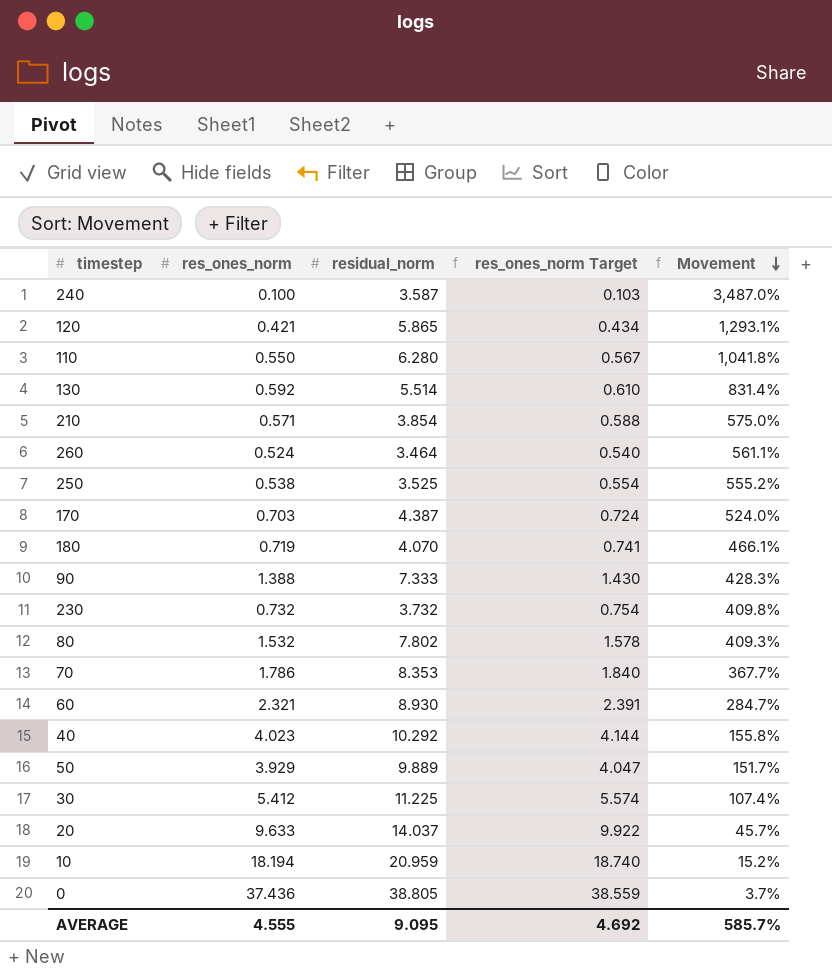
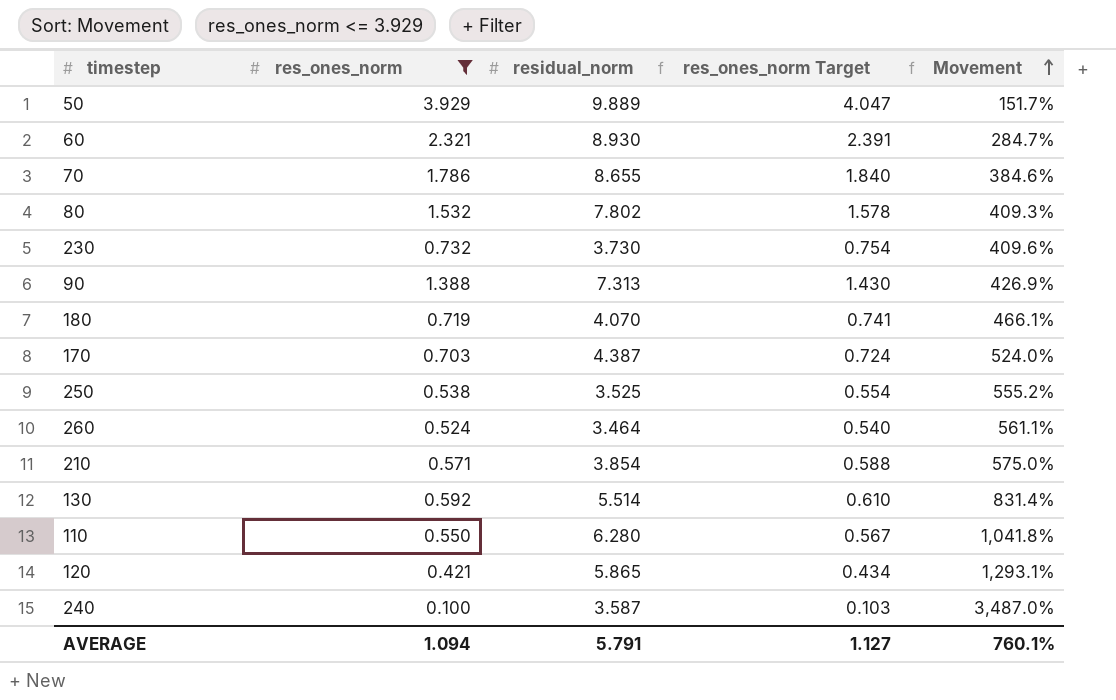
filter: none -> res_ones_norm <= 3.929
row order: Movement descending -> Movement ascending
70 | residual_norm: 8.353 -> 8.655
70 | Movement: 367.7% -> 384.6%
230 | residual_norm: 3.732 -> 3.730
230 | Movement: 409.8% -> 409.6%
90 | residual_norm: 7.333 -> 7.313
90 | Movement: 428.3% -> 426.9%
AVERAGE | res_ones_norm: 4.555 -> 1.094
AVERAGE | residual_norm: 9.095 -> 5.791
AVERAGE | res_ones_norm Target: 4.692 -> 1.127
AVERAGE | Movement: 585.7% -> 760.1%

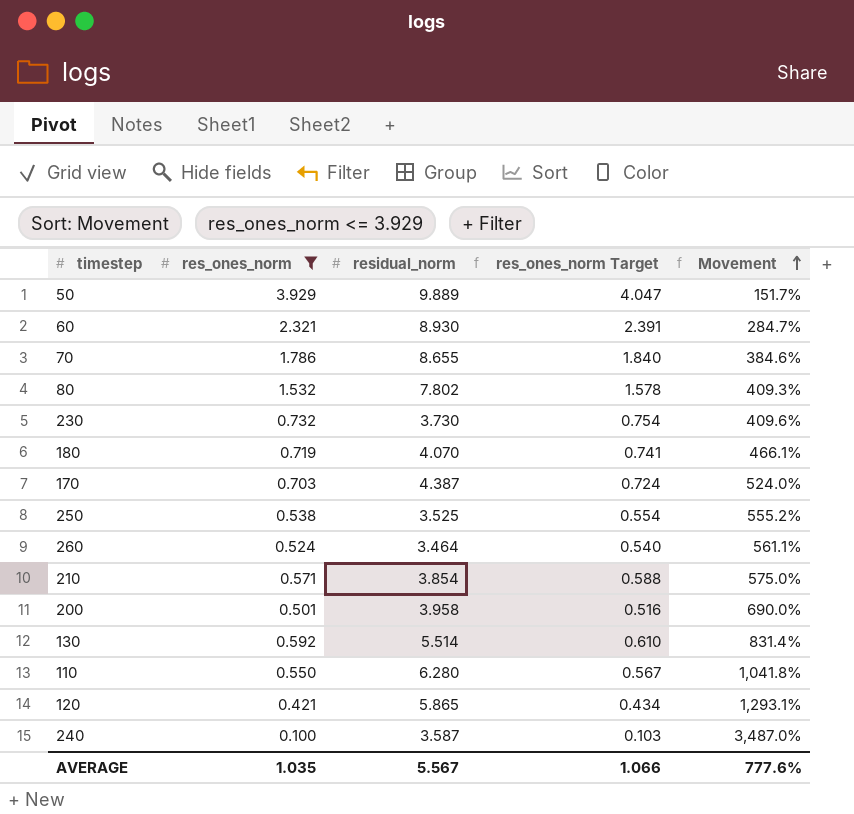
row 90: 1.388 | 7.313 | 1.430 | 426.9% -> none
row 200: none -> 0.501 | 3.958 | 0.516 | 690.0%
AVERAGE | res_ones_norm: 1.094 -> 1.035
AVERAGE | residual_norm: 5.791 -> 5.567
AVERAGE | res_ones_norm Target: 1.127 -> 1.066
AVERAGE | Movement: 760.1% -> 777.6%

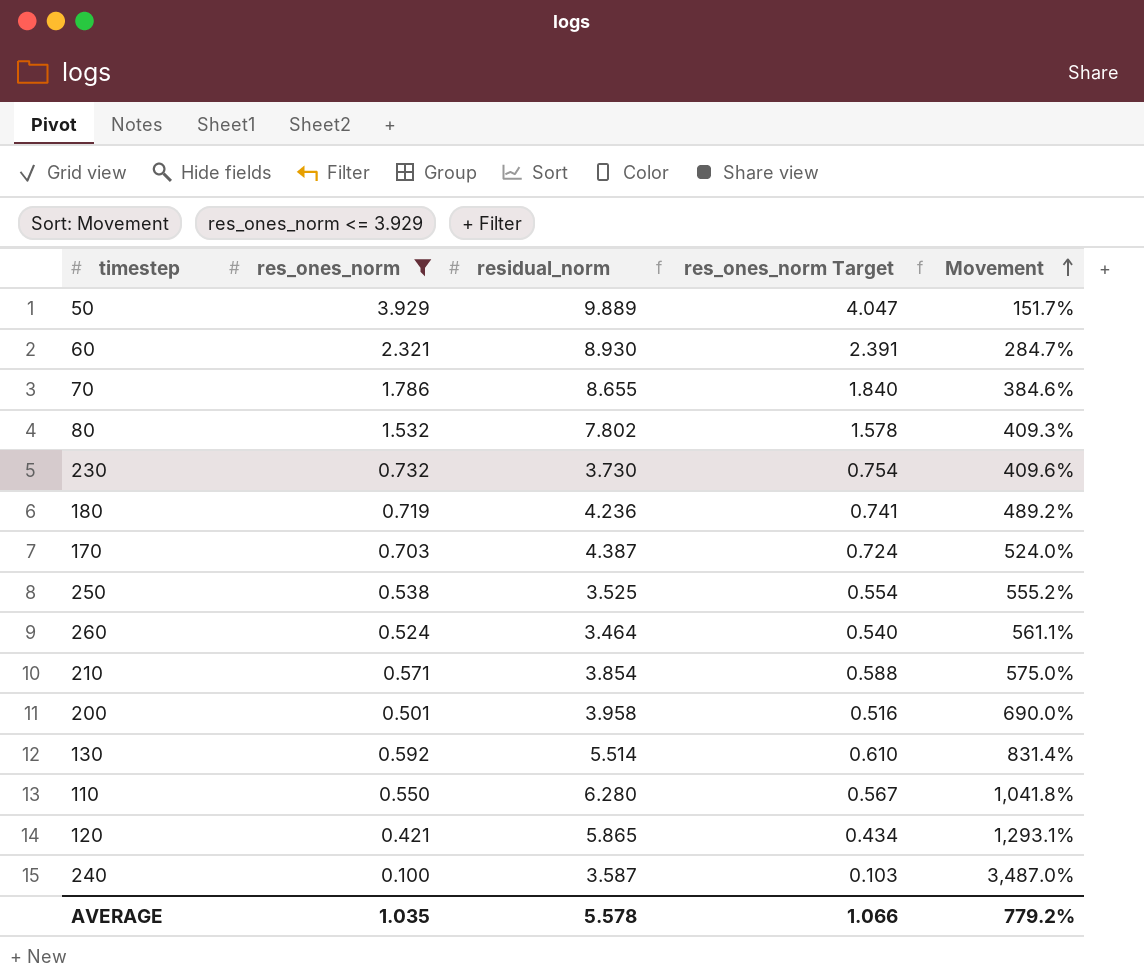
180 | residual_norm: 4.070 -> 4.236
180 | Movement: 466.1% -> 489.2%
AVERAGE | residual_norm: 5.567 -> 5.578
AVERAGE | Movement: 777.6% -> 779.2%

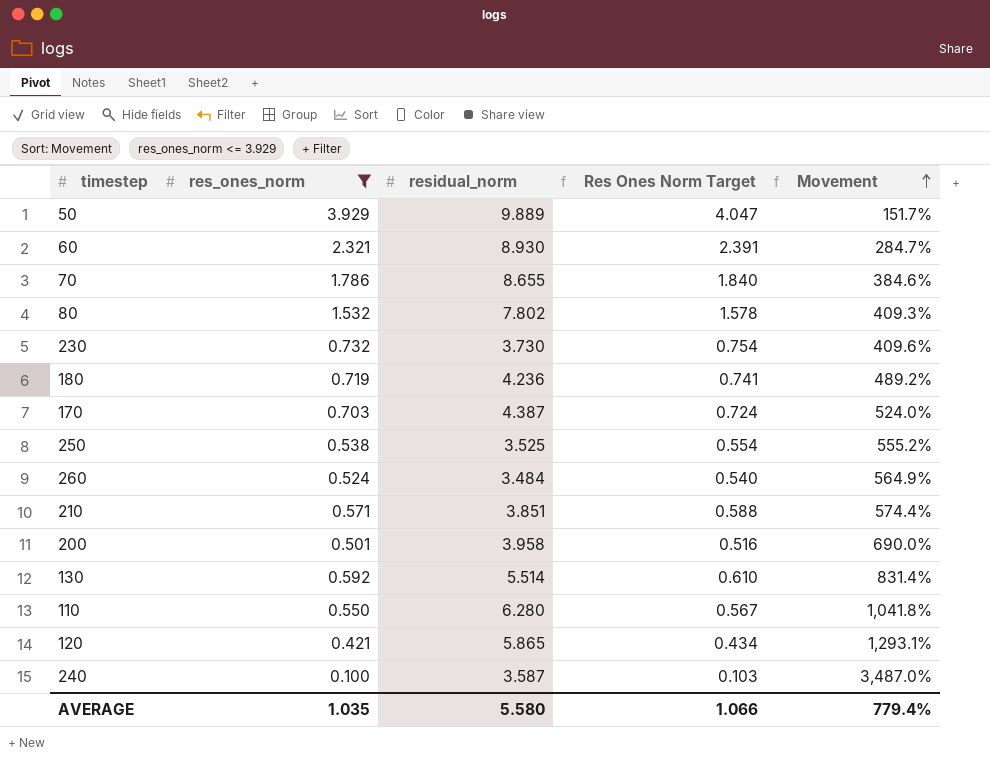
column name: res_ones_norm Target -> Res Ones Norm Target
260 | residual_norm: 3.464 -> 3.484
260 | Movement: 561.1% -> 564.9%
210 | residual_norm: 3.854 -> 3.851
210 | Movement: 575.0% -> 574.4%
AVERAGE | residual_norm: 5.578 -> 5.580
AVERAGE | Movement: 779.2% -> 779.4%

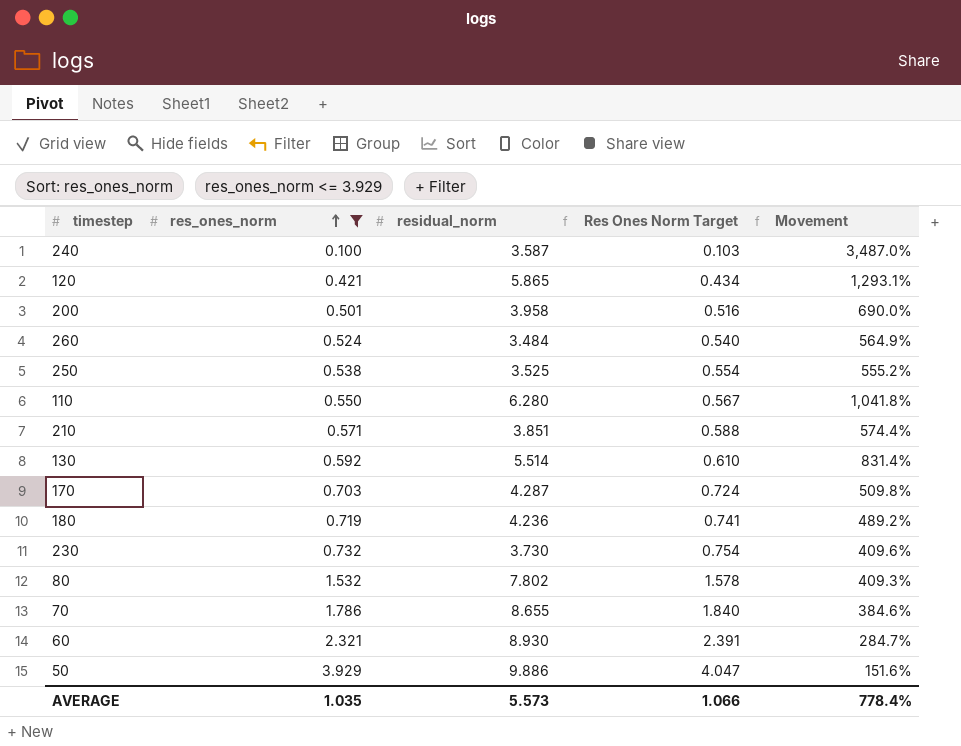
row order: Movement ascending -> res_ones_norm ascending
170 | residual_norm: 4.387 -> 4.287
170 | Movement: 524.0% -> 509.8%
50 | residual_norm: 9.889 -> 9.886
50 | Movement: 151.7% -> 151.6%
AVERAGE | residual_norm: 5.580 -> 5.573
AVERAGE | Movement: 779.4% -> 778.4%

